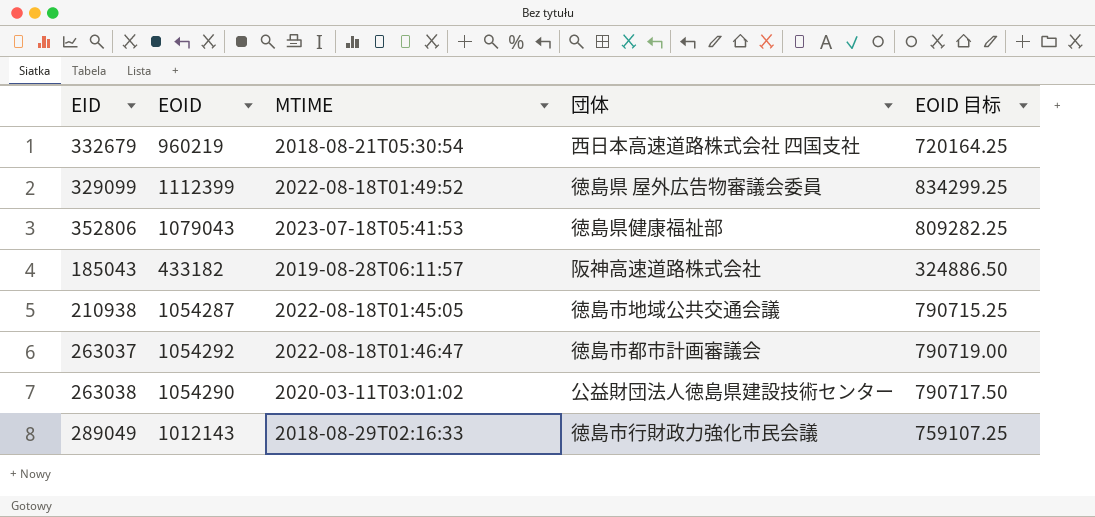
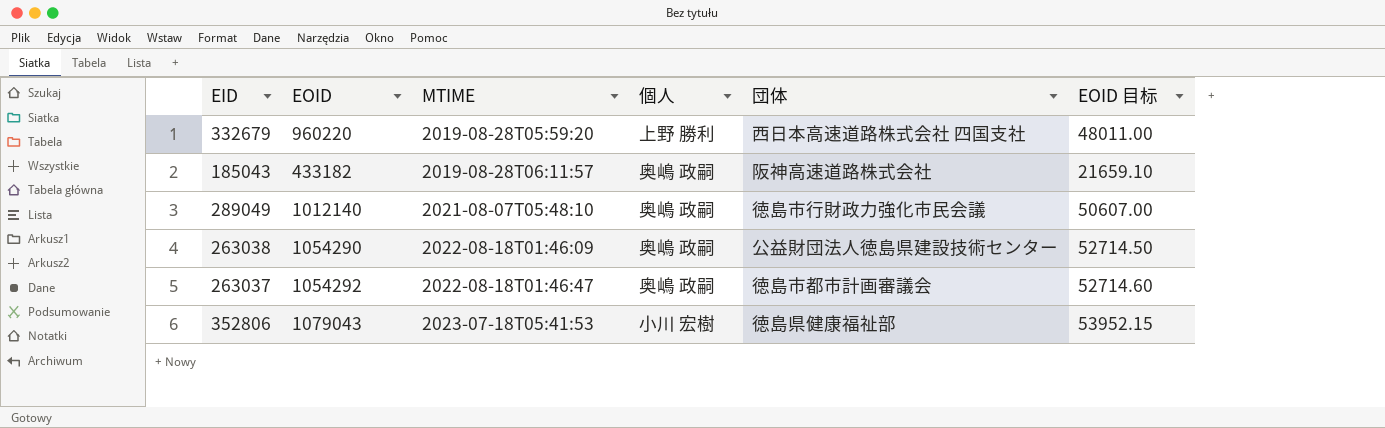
row order: none -> MTIME ascending
column 個人 | position: none -> 4
column EOID 目标 | formula: [EOID] * 0.75 -> [EOID] * 0.05
row 329099: 1112399 | 2022-08-18T01:49:52 | 徳島県 屋外広告物審議会委員 | 834299.25 -> none
row 210938: 1054287 | 2022-08-18T01:45:05 | 徳島市地域公共交通会議 | 790715.25 -> none
332679 | EOID: 960219 -> 960220
332679 | MTIME: 2018-08-21T05:30:54 -> 2019-08-28T05:59:20
289049 | EOID: 1012143 -> 1012140
289049 | MTIME: 2018-08-29T02:16:33 -> 2021-08-07T05:48:10
263038 | MTIME: 2020-03-11T03:01:02 -> 2022-08-18T01:46:09

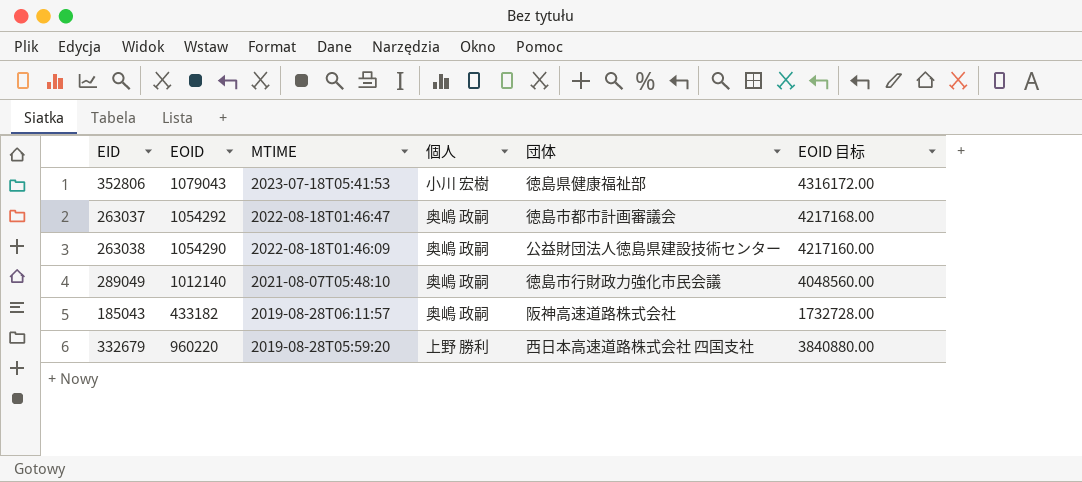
row order: MTIME ascending -> MTIME descending
column EOID 目标 | formula: [EOID] * 0.05 -> [EOID] * 4

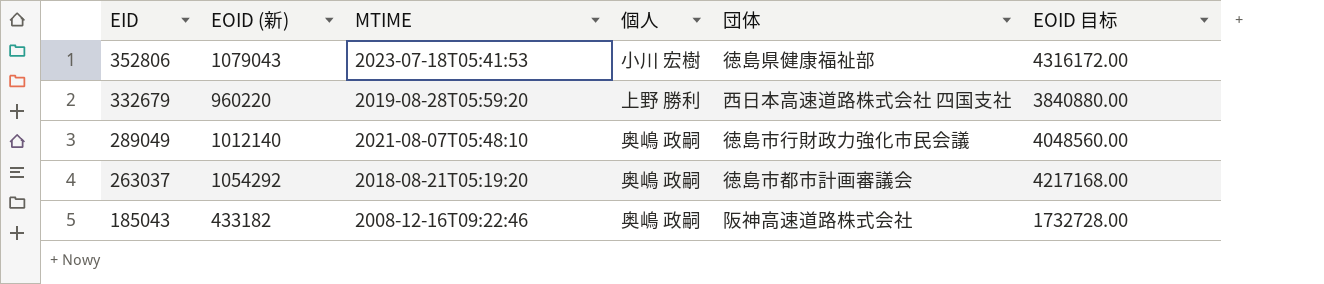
row order: MTIME descending -> EID descending
column name: EOID -> EOID (新)
row 263038: 1054290 | 2022-08-18T01:46:09 | 奥嶋 政嗣 | 公益財団法人徳島県建設技術センター | 4217160.00 -> none
263037 | MTIME: 2022-08-18T01:46:47 -> 2018-08-21T05:19:20
185043 | MTIME: 2019-08-28T06:11:57 -> 2008-12-16T09:22:46

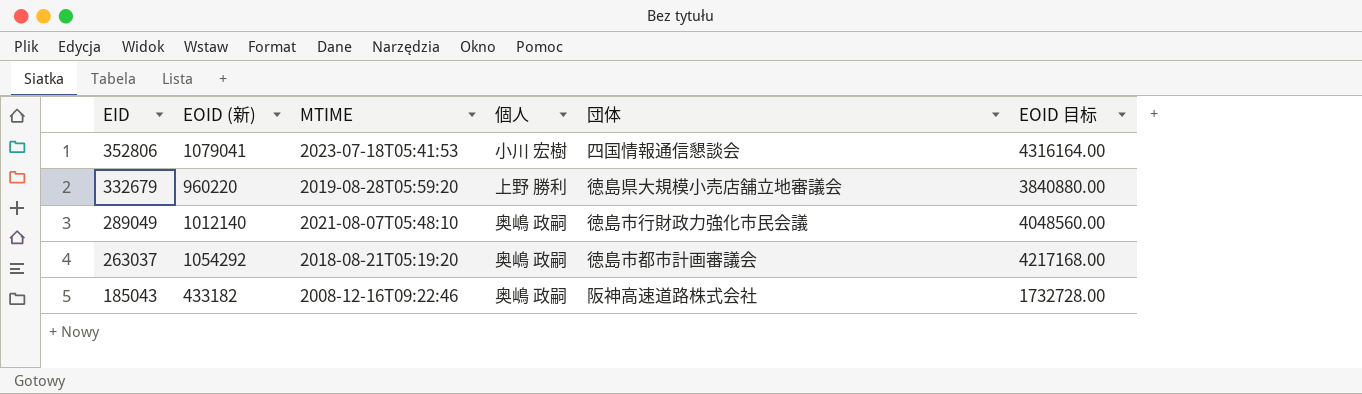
352806 | EOID (新): 1079043 -> 1079041
352806 | 団体: 徳島県健康福祉部 -> 四国情報通信懇談会
352806 | EOID 目标: 4316172.00 -> 4316164.00
332679 | 団体: 西日本高速道路株式会社 四国支社 -> 徳島県大規模小売店舗立地審議会

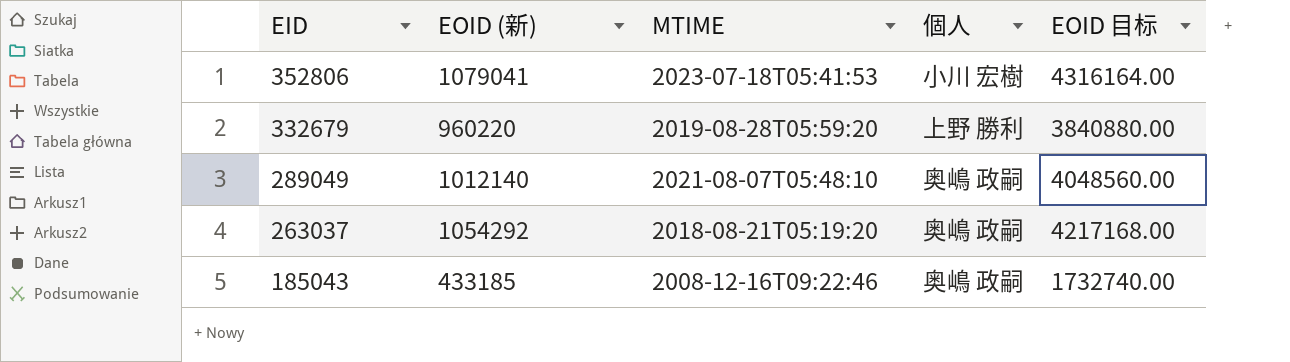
column 団体 | position: 5 -> none
185043 | EOID (新): 433182 -> 433185
185043 | EOID 目标: 1732728.00 -> 1732740.00

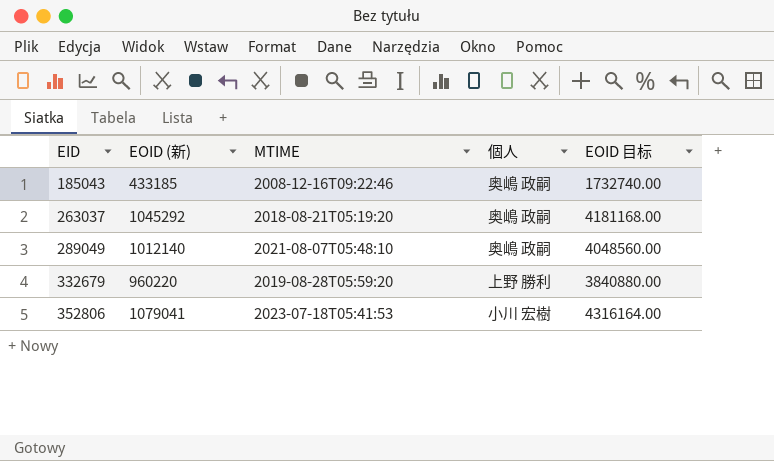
row order: EID descending -> EID ascending
263037 | EOID (新): 1054292 -> 1045292
263037 | EOID 目标: 4217168.00 -> 4181168.00

